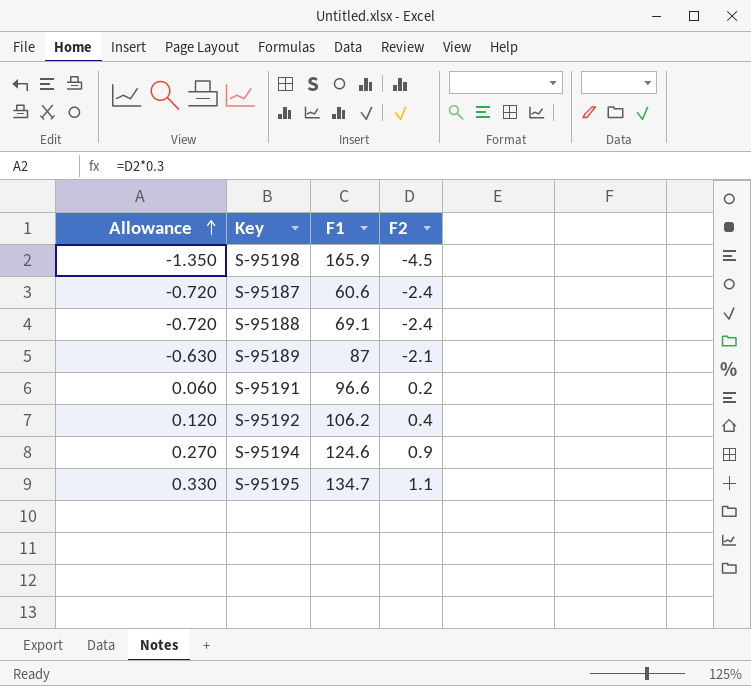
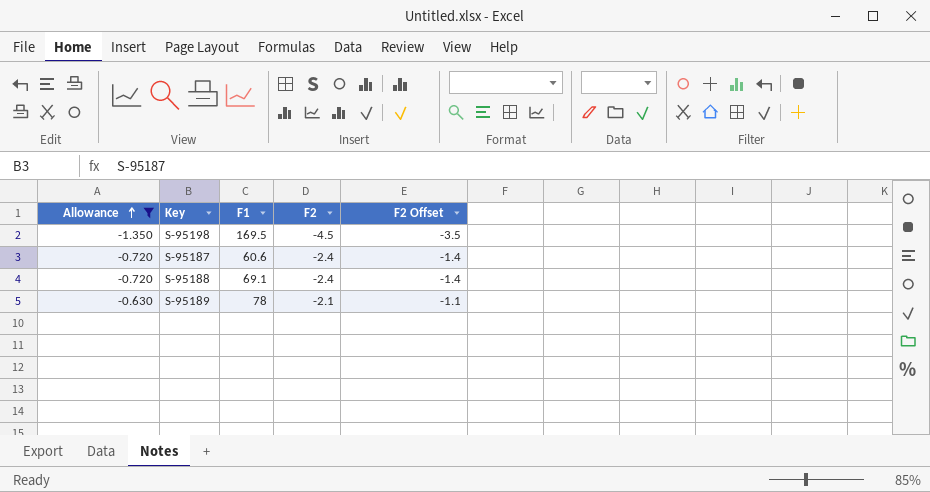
filter: none -> Allowance <= -0.630
column F2 Offset | formula: none -> [F2] + 1
S-95198 | F1: 165.9 -> 169.5
S-95189 | F1: 87 -> 78

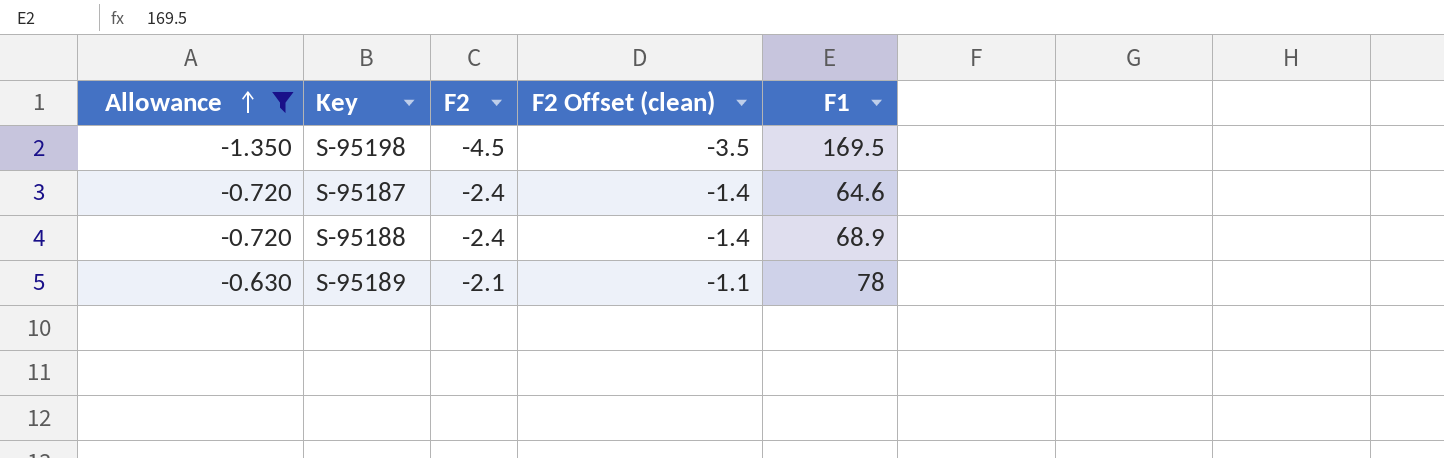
column name: F2 Offset -> F2 Offset (clean)
column F1 | position: 3 -> 5
S-95187 | F1: 60.6 -> 64.6
S-95188 | F1: 69.1 -> 68.9

